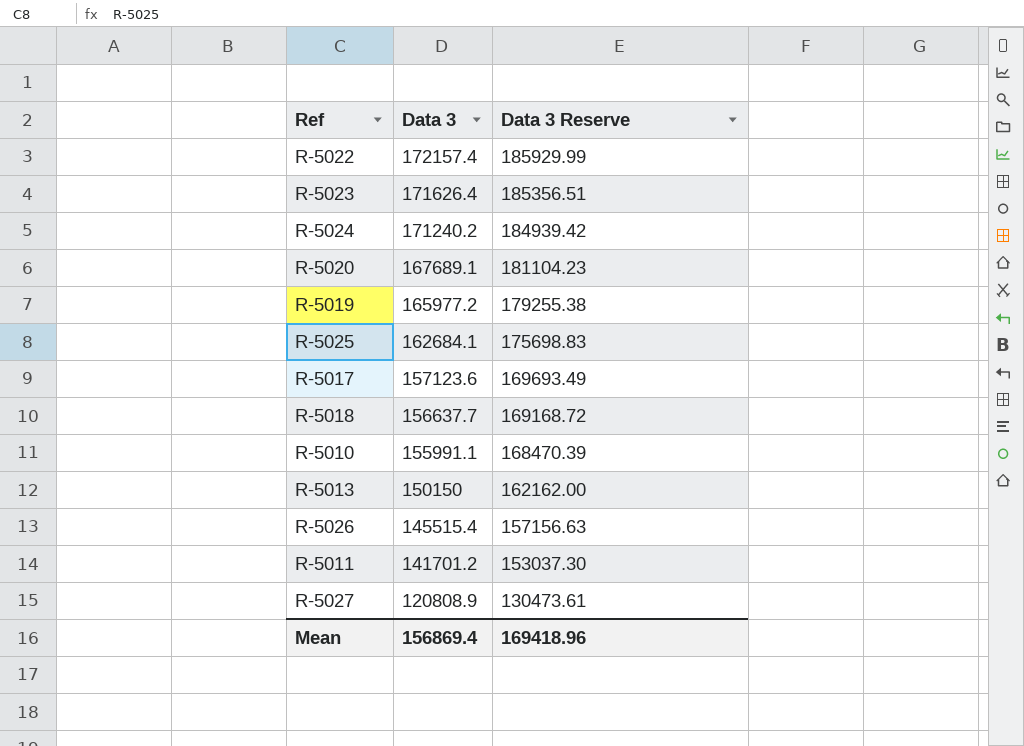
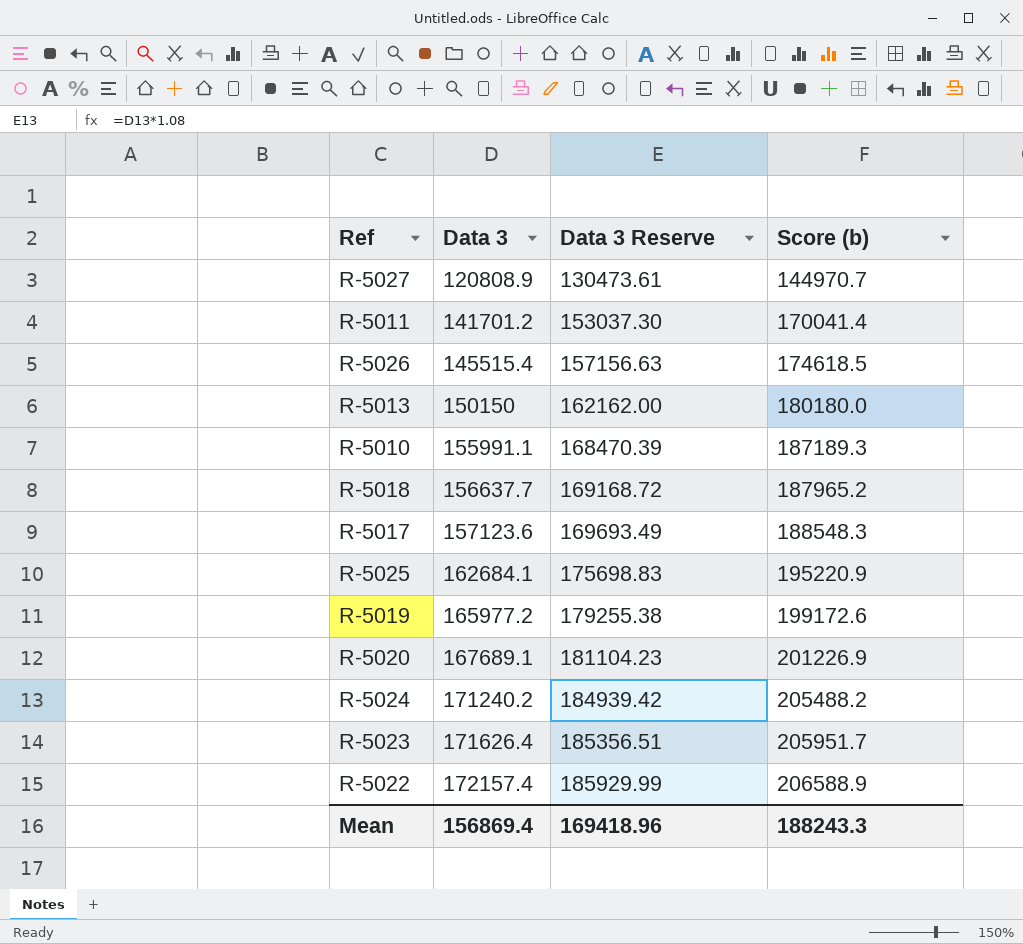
row order: Data 3 descending -> Data 3 ascending
column Score (b) | formula: none -> [Data 3] * 1.2

